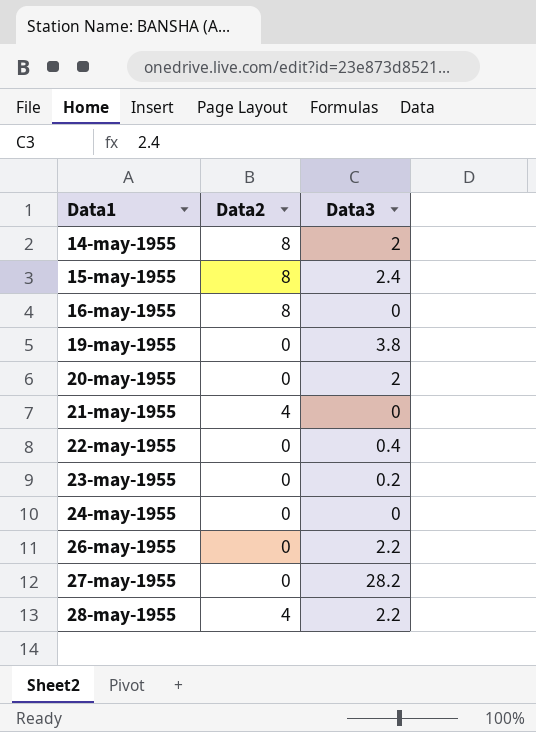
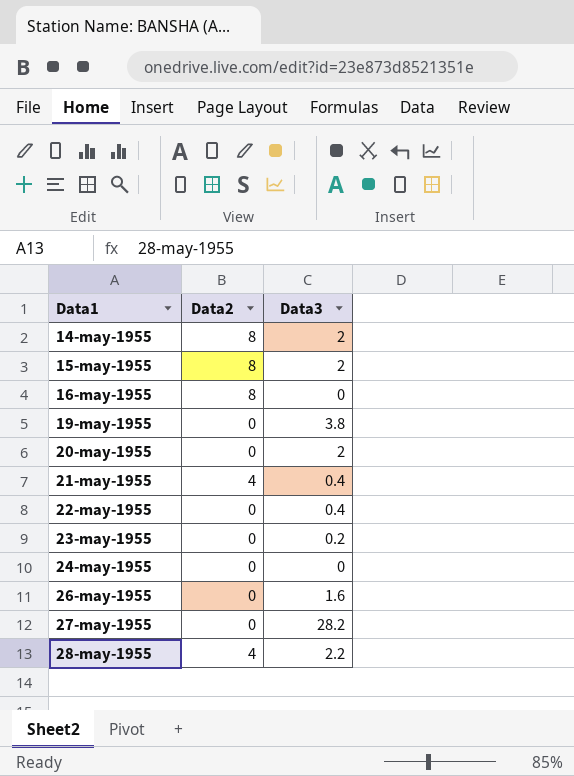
15-may-1955 | Data3: 2.4 -> 2
21-may-1955 | Data3: 0 -> 0.4
26-may-1955 | Data3: 2.2 -> 1.6

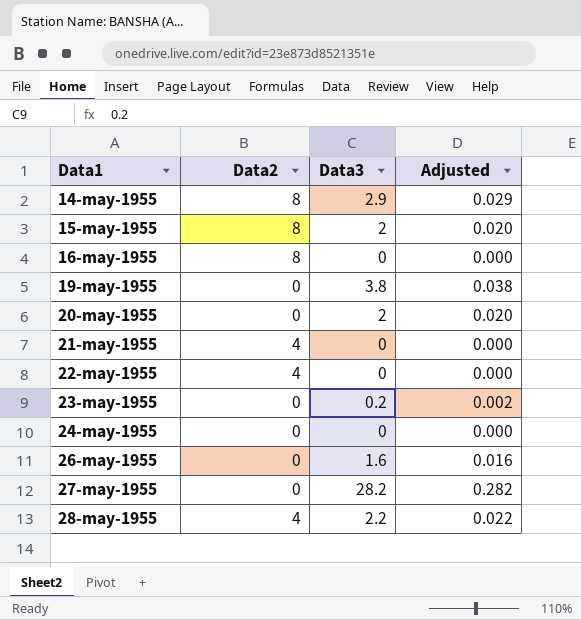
column Adjusted | formula: none -> [Data3] * 0.01
14-may-1955 | Data3: 2 -> 2.9
21-may-1955 | Data3: 0.4 -> 0
22-may-1955 | Data2: 0 -> 4
22-may-1955 | Data3: 0.4 -> 0

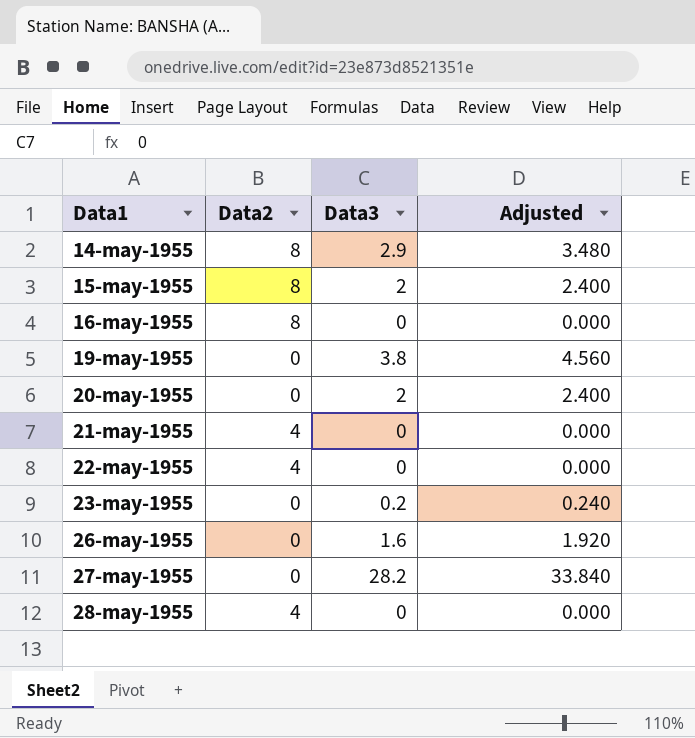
column Adjusted | formula: [Data3] * 0.01 -> [Data3] * 1.2
row 24-may-1955: 0 | 0 | 0.000 -> none
28-may-1955 | Data3: 2.2 -> 0

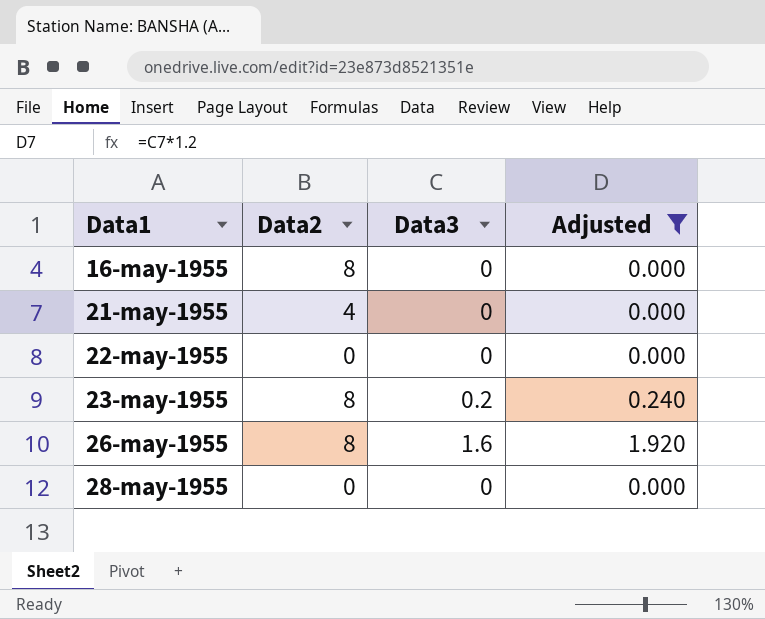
filter: none -> Adjusted <= 1.920
22-may-1955 | Data2: 4 -> 0
23-may-1955 | Data2: 0 -> 8
26-may-1955 | Data2: 0 -> 8
28-may-1955 | Data2: 4 -> 0

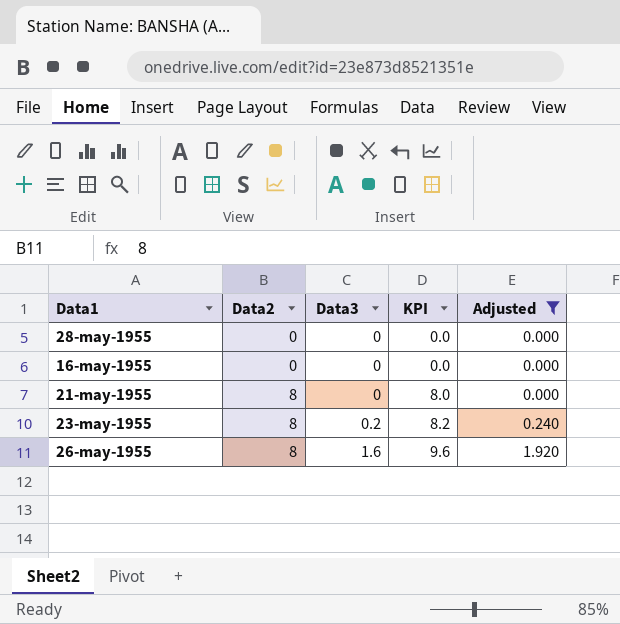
row order: Data1 ascending -> Data2 ascending
column KPI | formula: none -> [Data2] + [Data3]
row 22-may-1955: 0 | 0 | 0.000 -> none
16-may-1955 | Data2: 8 -> 0
21-may-1955 | Data2: 4 -> 8

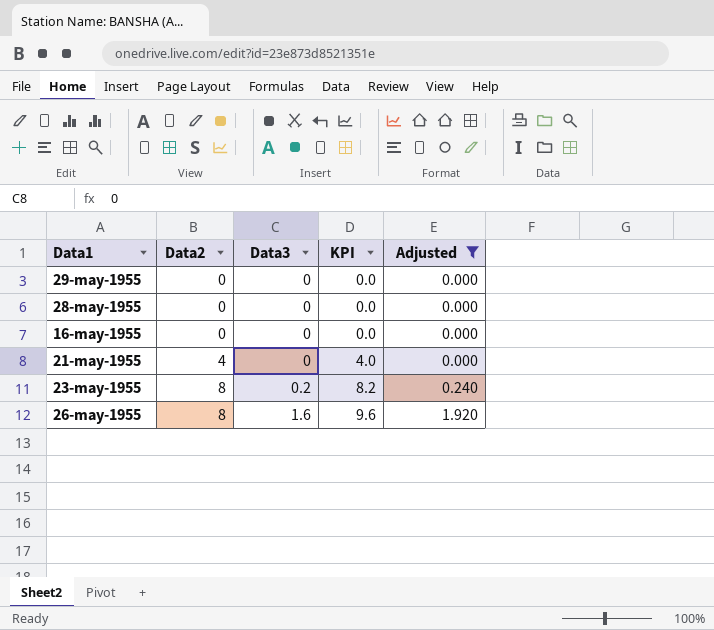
row 29-may-1955: none -> 0 | 0 | 0.0 | 0.000
21-may-1955 | Data2: 8 -> 4
21-may-1955 | KPI: 8.0 -> 4.0

